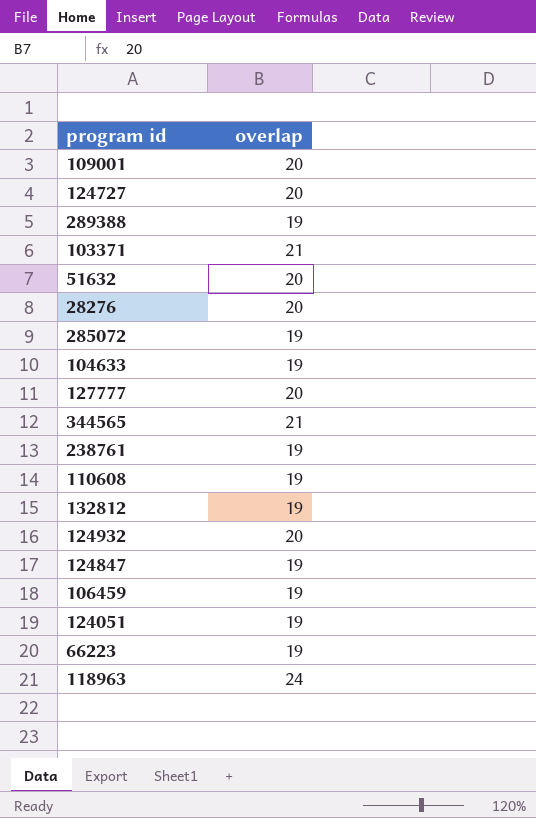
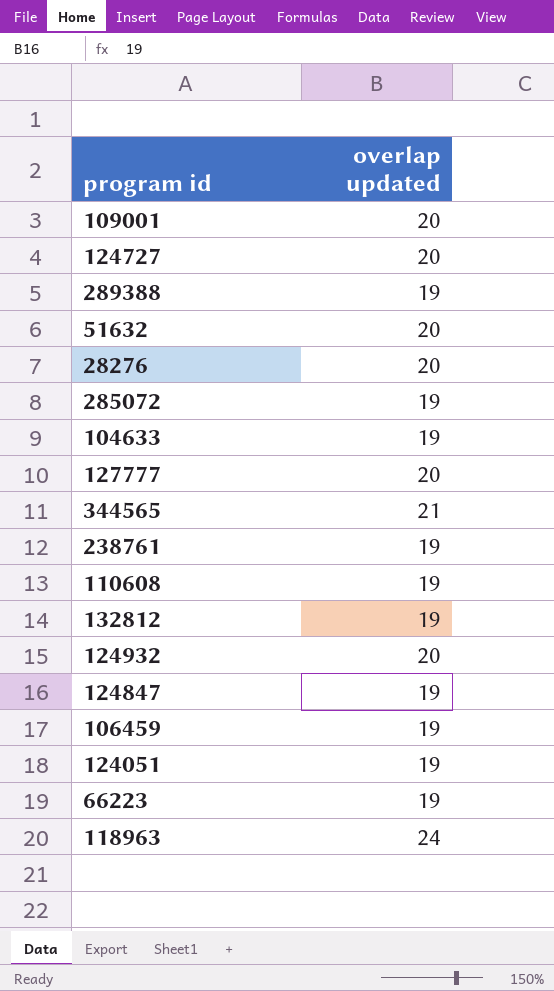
column name: overlap -> overlap updated
row 103371: 21 -> none

